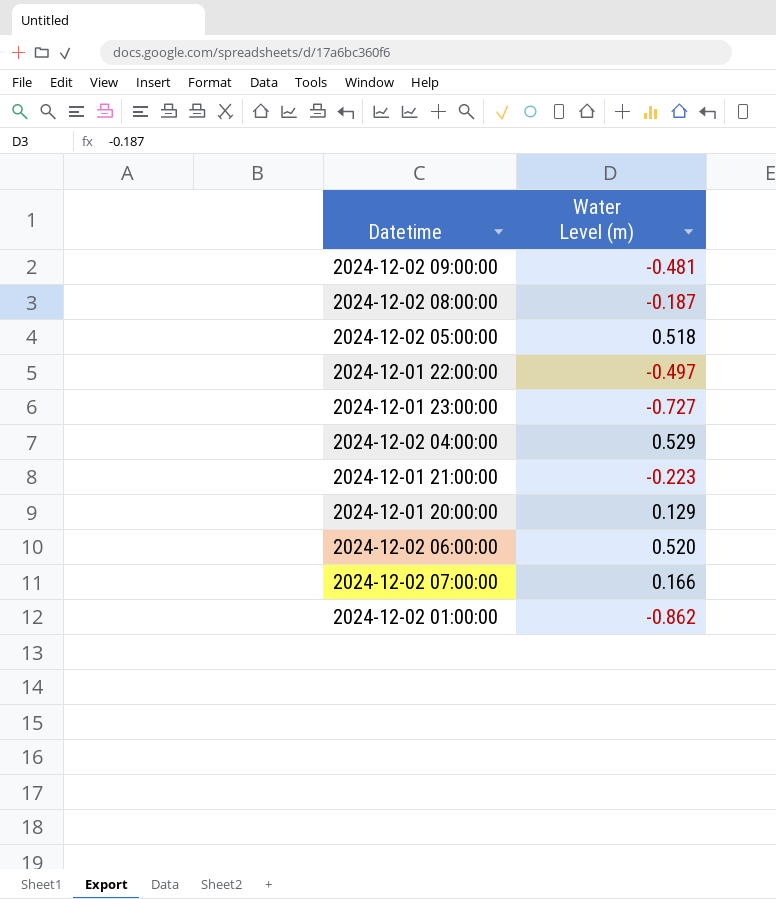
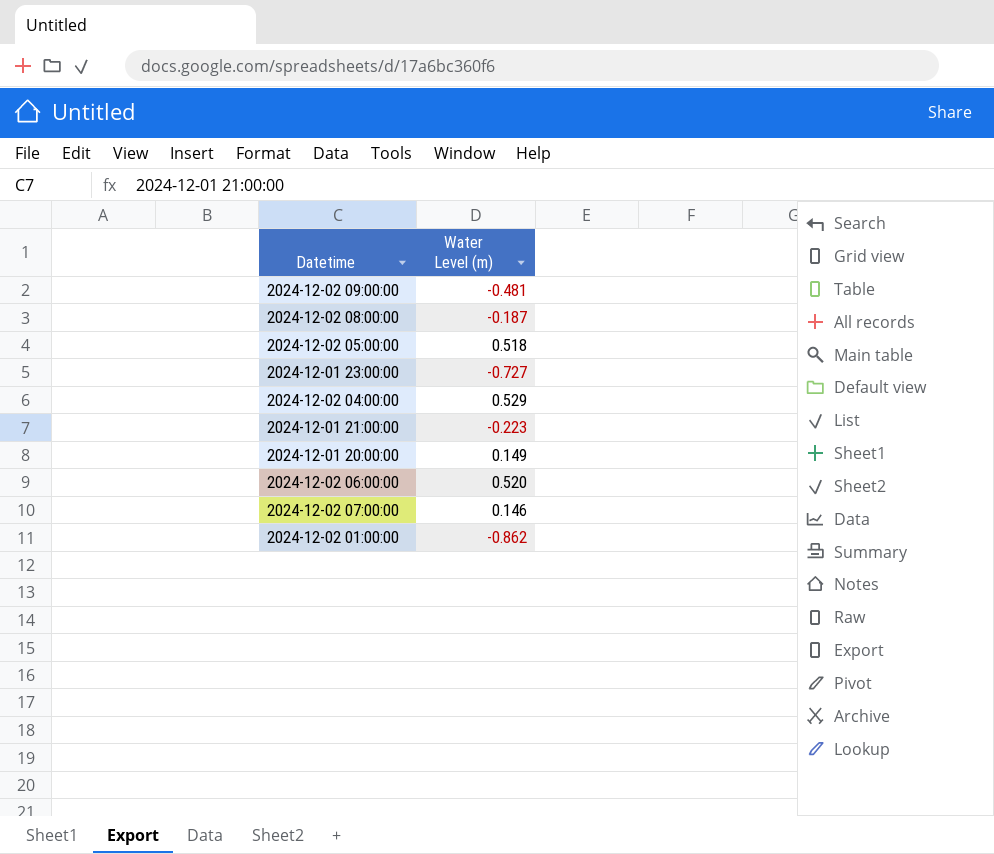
row 2024-12-01 22:00:00: -0.497 -> none
2024-12-01 20:00:00 | Water Level (m): 0.129 -> 0.149
2024-12-02 07:00:00 | Water Level (m): 0.166 -> 0.146

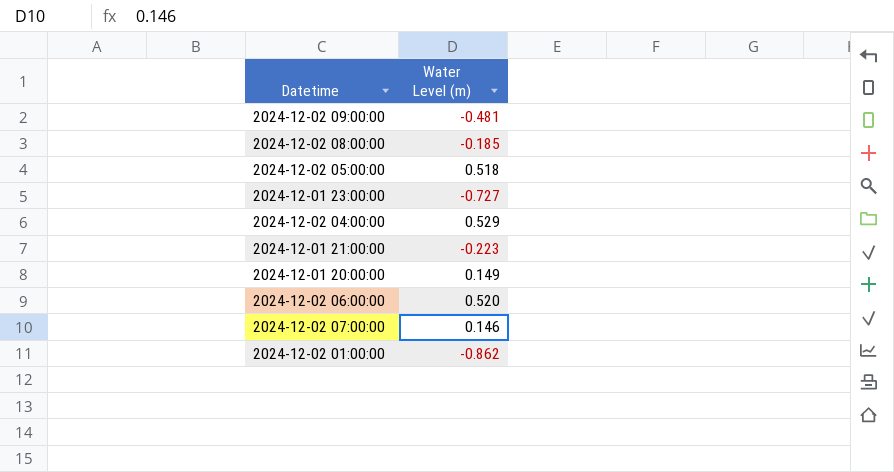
2024-12-02 08:00:00 | Water Level (m): -0.187 -> -0.185

